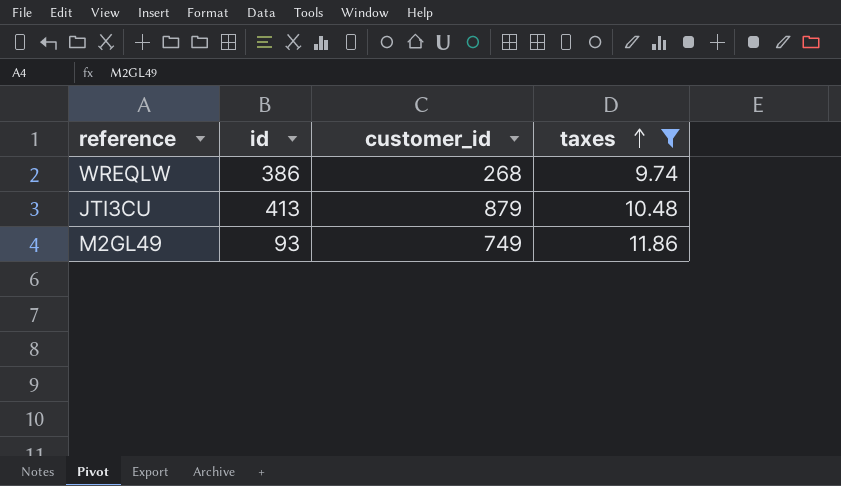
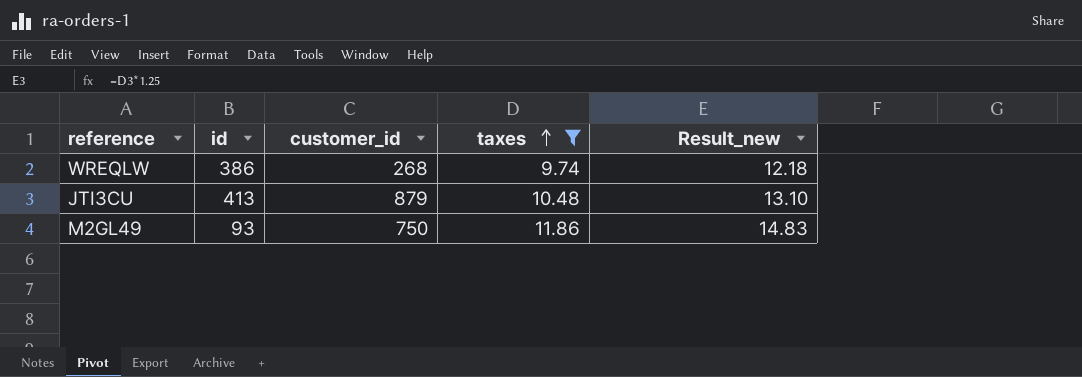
column Result_new | formula: none -> [taxes] * 1.25
M2GL49 | customer_id: 749 -> 750

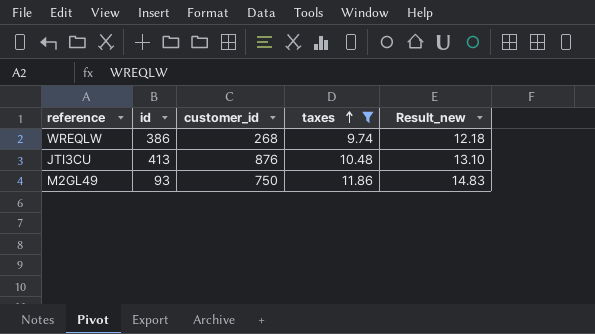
JTI3CU | customer_id: 879 -> 876

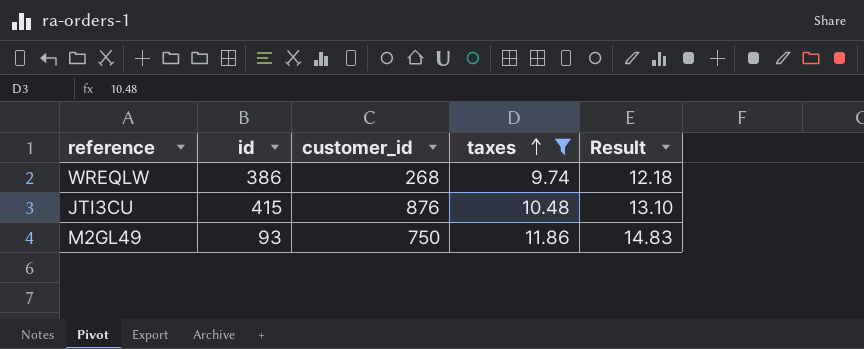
column name: Result_new -> Result
JTI3CU | id: 413 -> 415

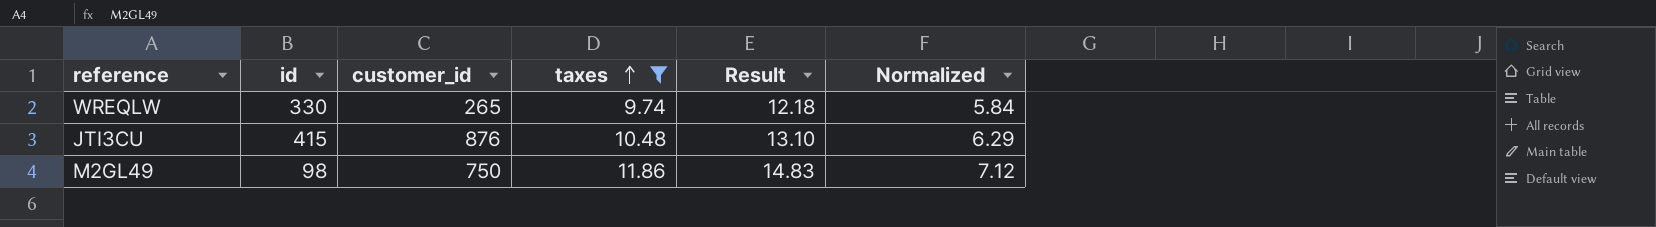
column Normalized | formula: none -> [taxes] * 0.6
WREQLW | id: 386 -> 330
WREQLW | customer_id: 268 -> 265
M2GL49 | id: 93 -> 98

